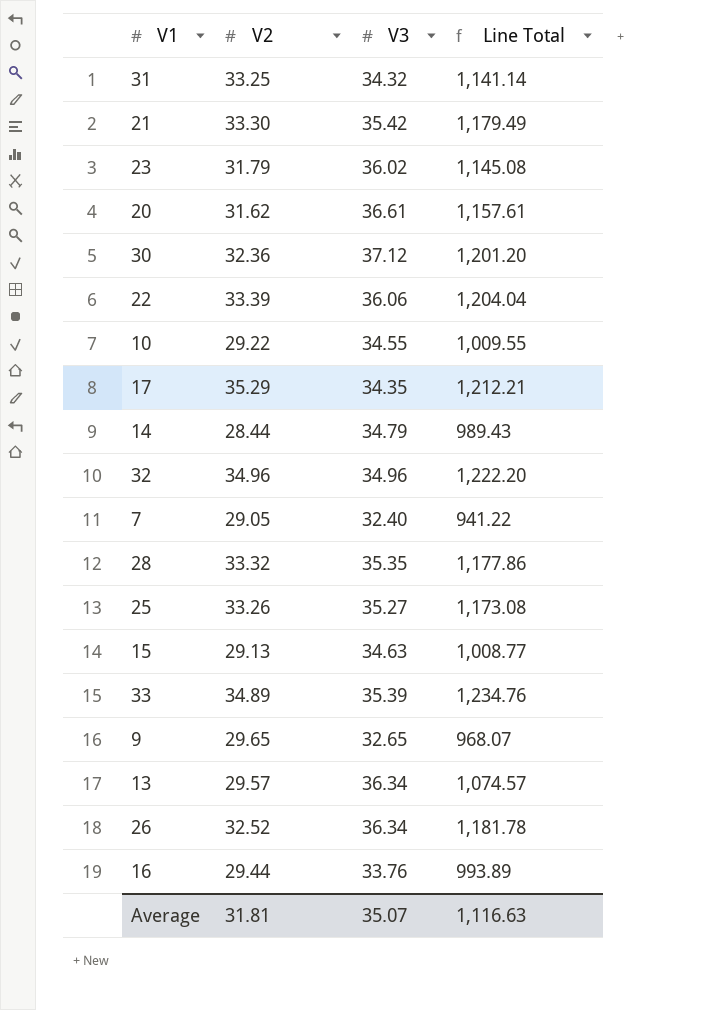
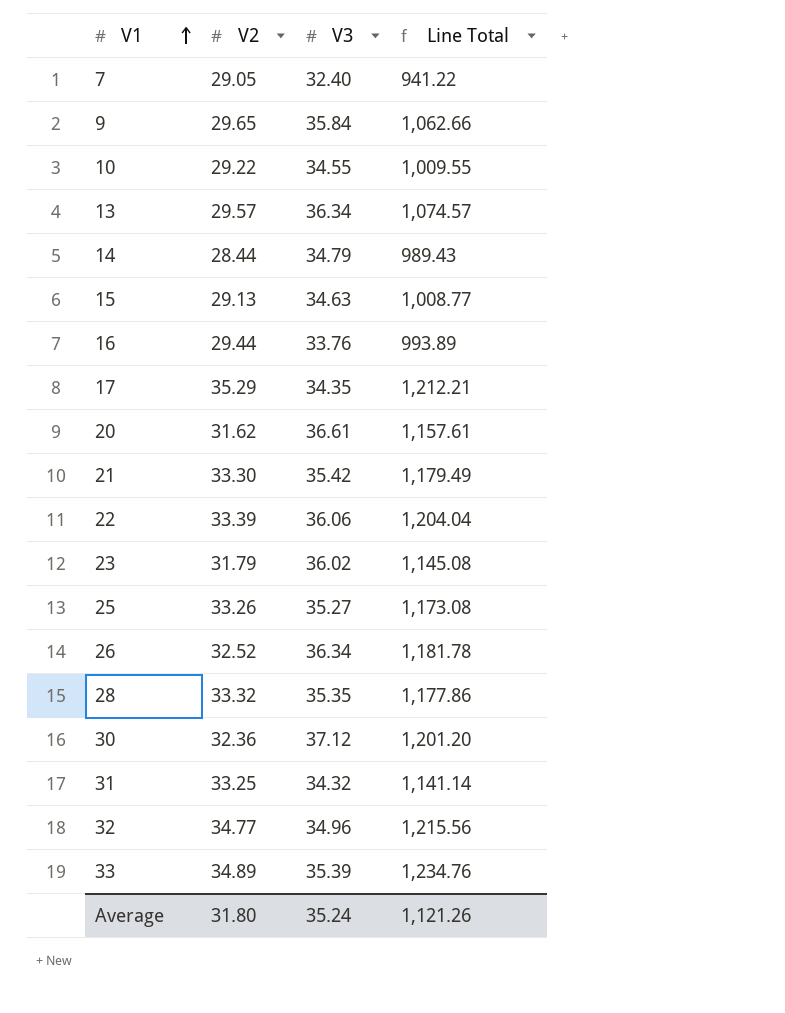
row order: none -> V1 ascending
9 | V3: 32.65 -> 35.84
9 | Line Total: 968.07 -> 1,062.66
32 | V2: 34.96 -> 34.77
32 | Line Total: 1,222.20 -> 1,215.56
Average | V2: 31.81 -> 31.80
Average | V3: 35.07 -> 35.24
Average | Line Total: 1,116.63 -> 1,121.26

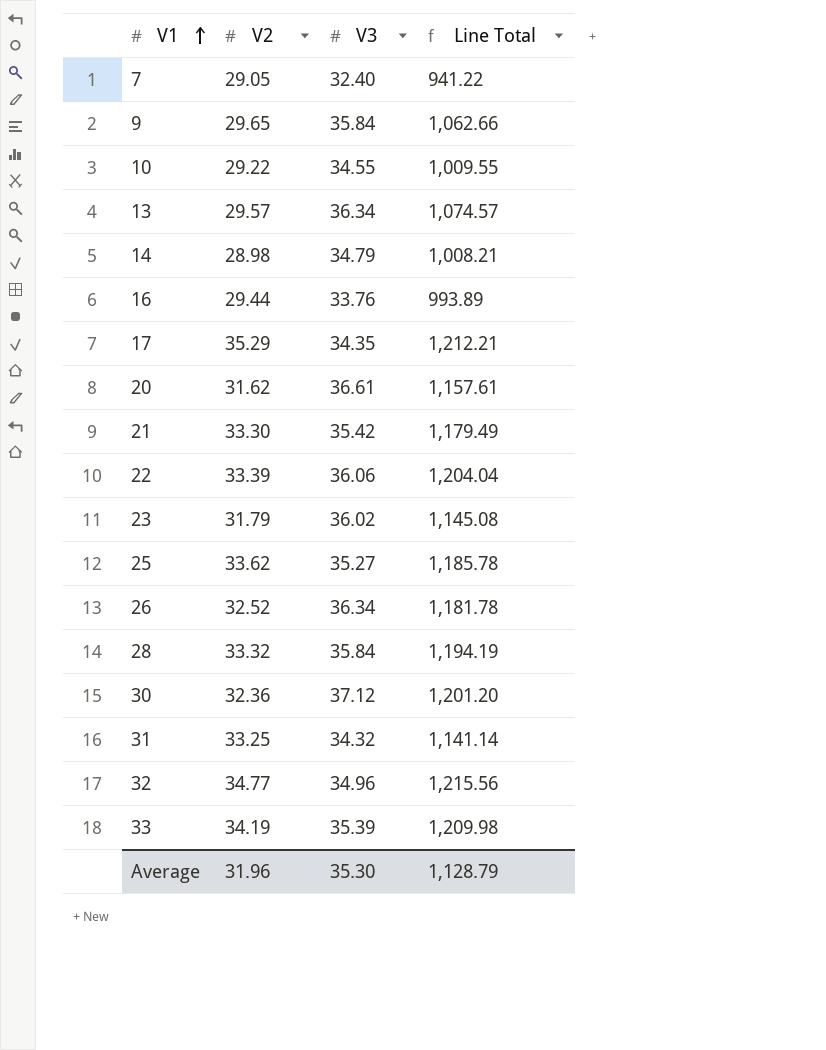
row 15: 29.13 | 34.63 | 1,008.77 -> none
14 | V2: 28.44 -> 28.98
14 | Line Total: 989.43 -> 1,008.21
25 | V2: 33.26 -> 33.62
25 | Line Total: 1,173.08 -> 1,185.78
28 | V3: 35.35 -> 35.84
28 | Line Total: 1,177.86 -> 1,194.19
33 | V2: 34.89 -> 34.19
33 | Line Total: 1,234.76 -> 1,209.98
Average | V2: 31.80 -> 31.96
Average | V3: 35.24 -> 35.30
Average | Line Total: 1,121.26 -> 1,128.79

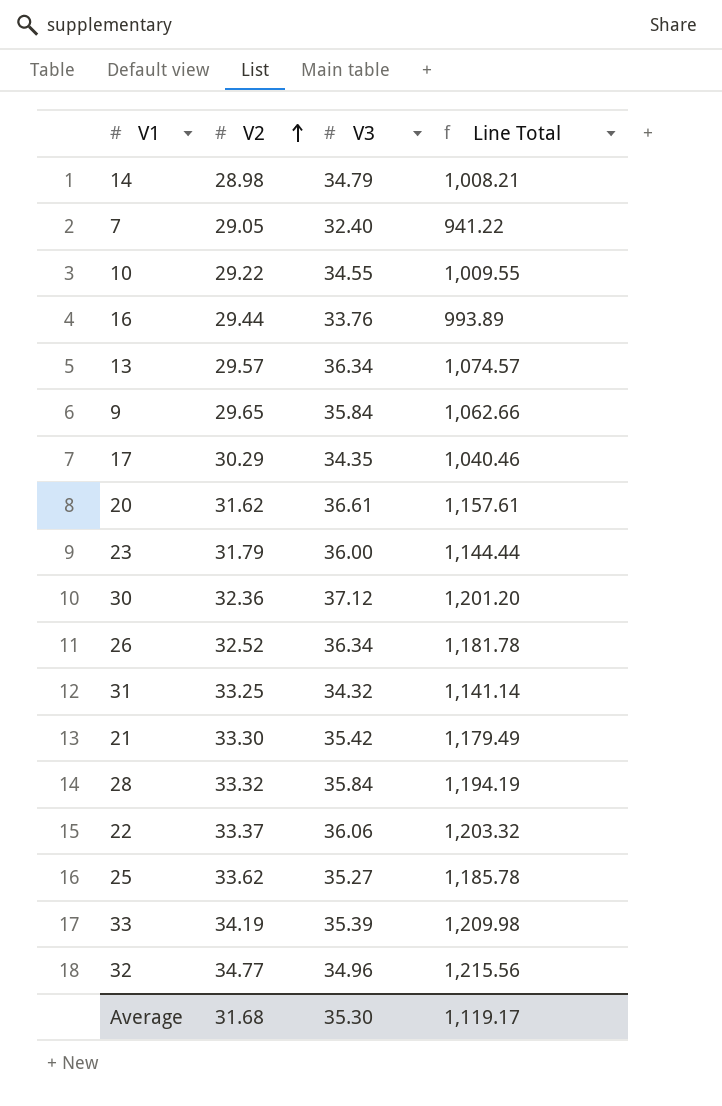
row order: V1 ascending -> V2 ascending
17 | V2: 35.29 -> 30.29
17 | Line Total: 1,212.21 -> 1,040.46
23 | V3: 36.02 -> 36.00
23 | Line Total: 1,145.08 -> 1,144.44
22 | V2: 33.39 -> 33.37
22 | Line Total: 1,204.04 -> 1,203.32
Average | V2: 31.96 -> 31.68
Average | Line Total: 1,128.79 -> 1,119.17

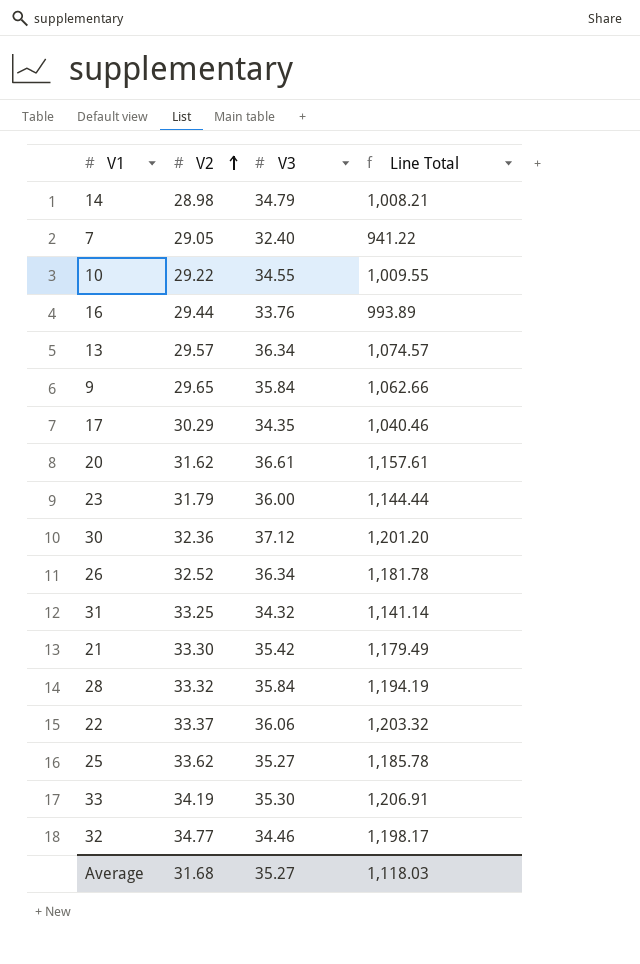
33 | V3: 35.39 -> 35.30
33 | Line Total: 1,209.98 -> 1,206.91
32 | V3: 34.96 -> 34.46
32 | Line Total: 1,215.56 -> 1,198.17
Average | V3: 35.30 -> 35.27
Average | Line Total: 1,119.17 -> 1,118.03

